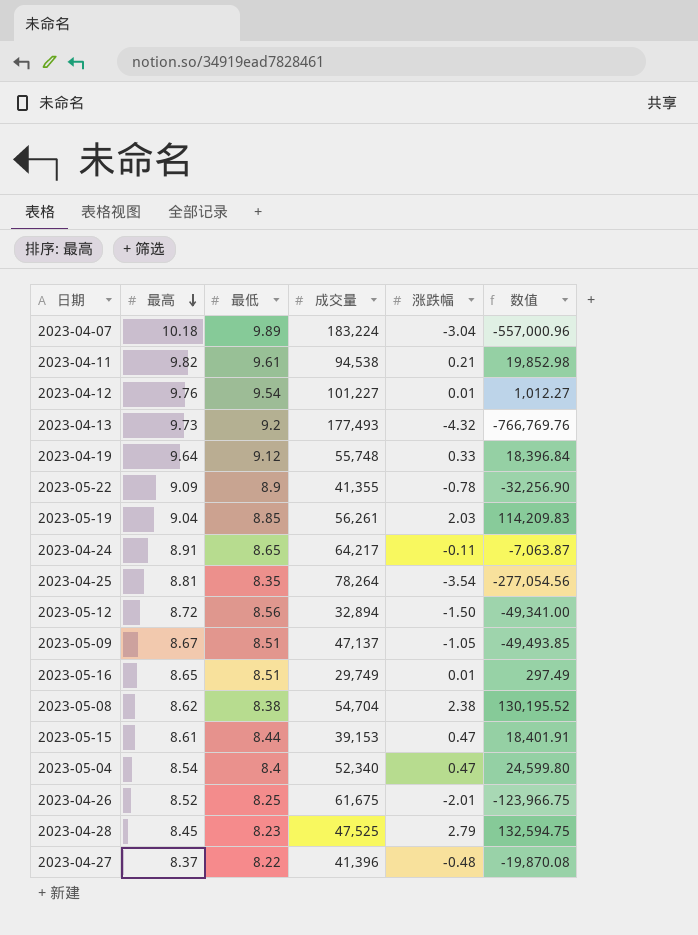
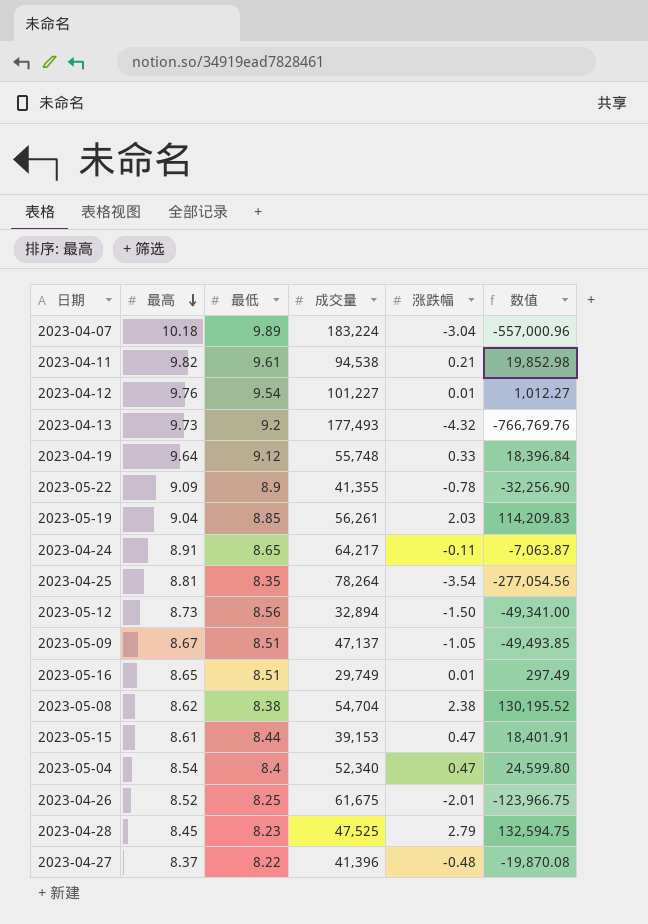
2023-05-12 | 最高: 8.72 -> 8.73

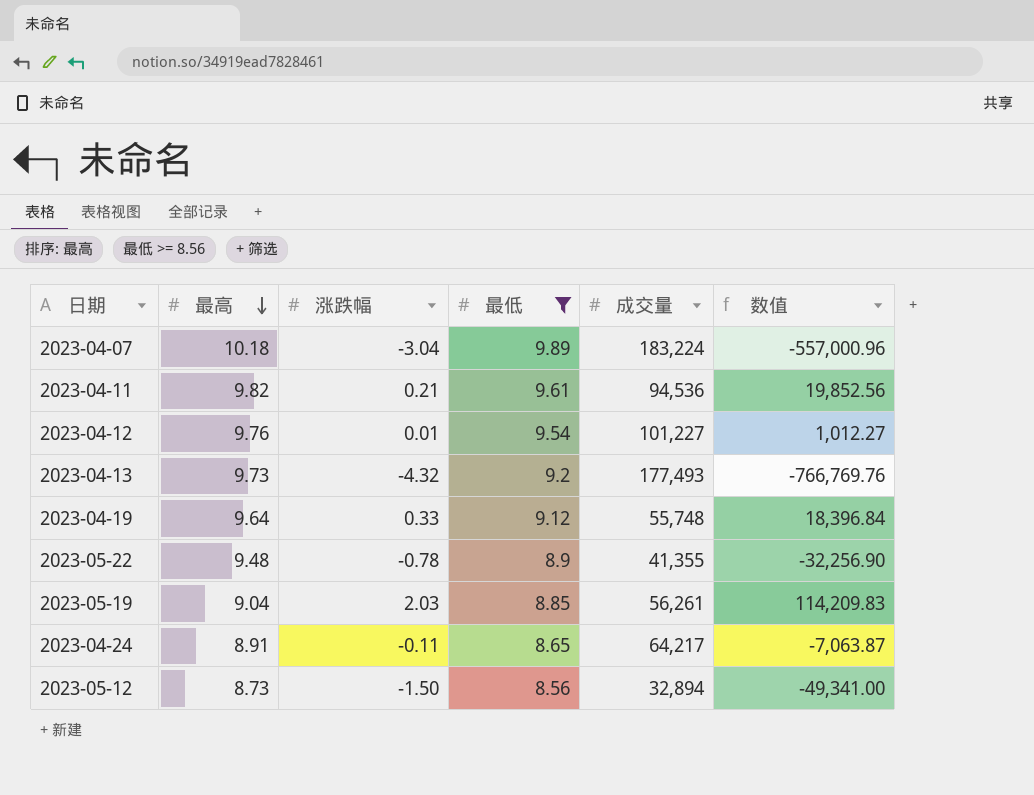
filter: none -> 最低 >= 8.56
column 涨跌幅 | position: 5 -> 3
2023-04-11 | 成交量: 94,538 -> 94,536
2023-04-11 | 数值: 19,852.98 -> 19,852.56
2023-05-22 | 最高: 9.09 -> 9.48

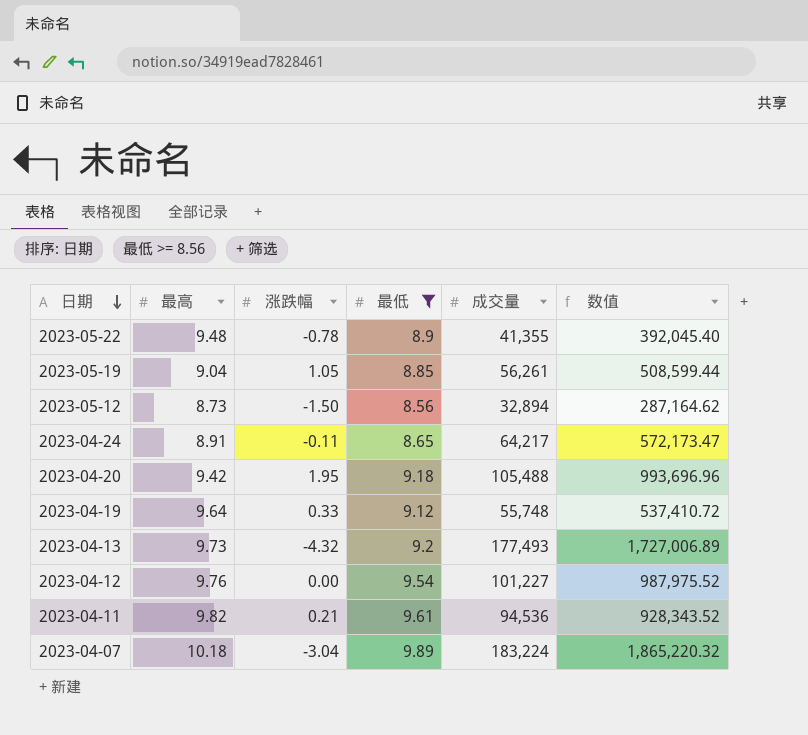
row order: 最高 descending -> 日期 descending
column 数值 | formula: [涨跌幅] * [成交量] -> [最高] * [成交量]
2023-05-19 | 涨跌幅: 2.03 -> 1.05
row 2023-04-20: none -> 9.42 | 1.95 | 9.18 | 105,488 | 993,696.96
2023-04-12 | 涨跌幅: 0.01 -> 0.00

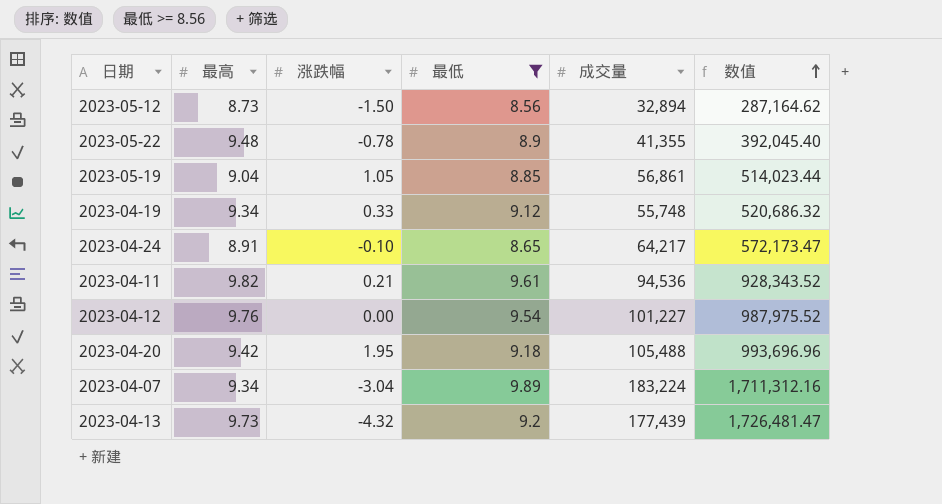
row order: 日期 descending -> 数值 ascending
2023-05-19 | 成交量: 56,261 -> 56,861
2023-05-19 | 数值: 508,599.44 -> 514,023.44
2023-04-19 | 最高: 9.64 -> 9.34
2023-04-19 | 数值: 537,410.72 -> 520,686.32
2023-04-24 | 涨跌幅: -0.11 -> -0.10
2023-04-07 | 最高: 10.18 -> 9.34
2023-04-07 | 数值: 1,865,220.32 -> 1,711,312.16
2023-04-13 | 成交量: 177,493 -> 177,439
2023-04-13 | 数值: 1,727,006.89 -> 1,726,481.47

